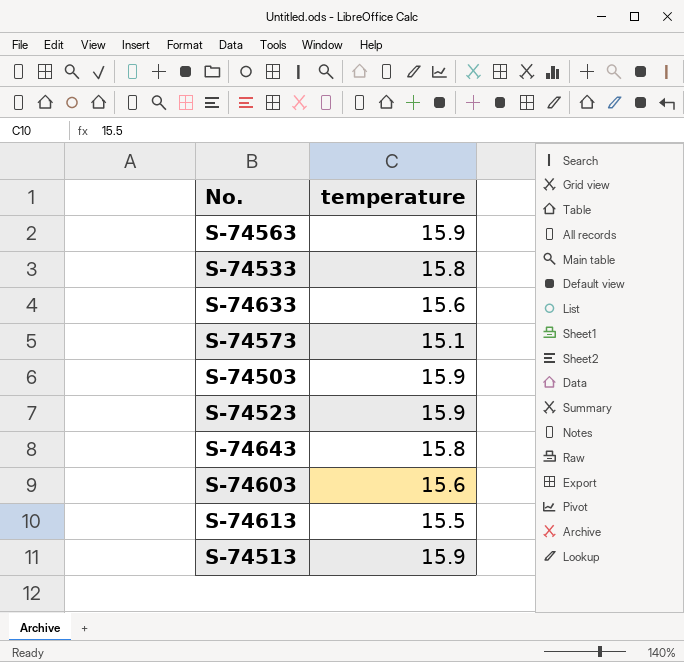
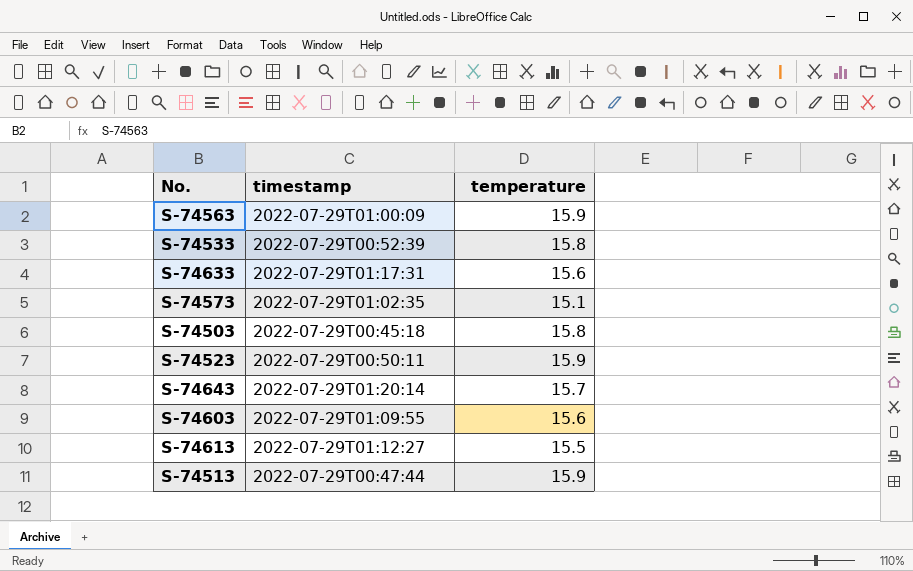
column timestamp | position: none -> 2
S-74503 | temperature: 15.9 -> 15.8
S-74643 | temperature: 15.8 -> 15.7

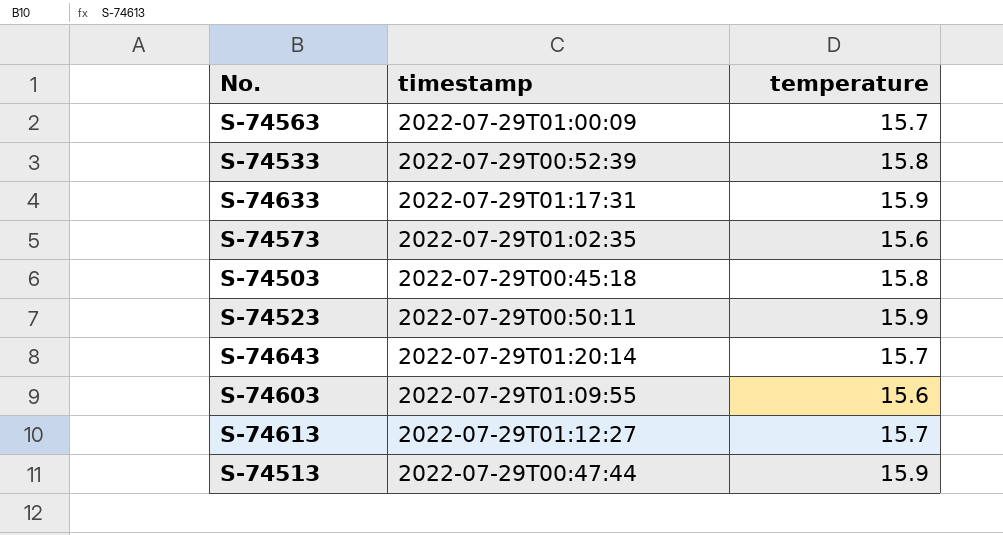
S-74563 | temperature: 15.9 -> 15.7
S-74633 | temperature: 15.6 -> 15.9
S-74573 | temperature: 15.1 -> 15.6
S-74613 | temperature: 15.5 -> 15.7

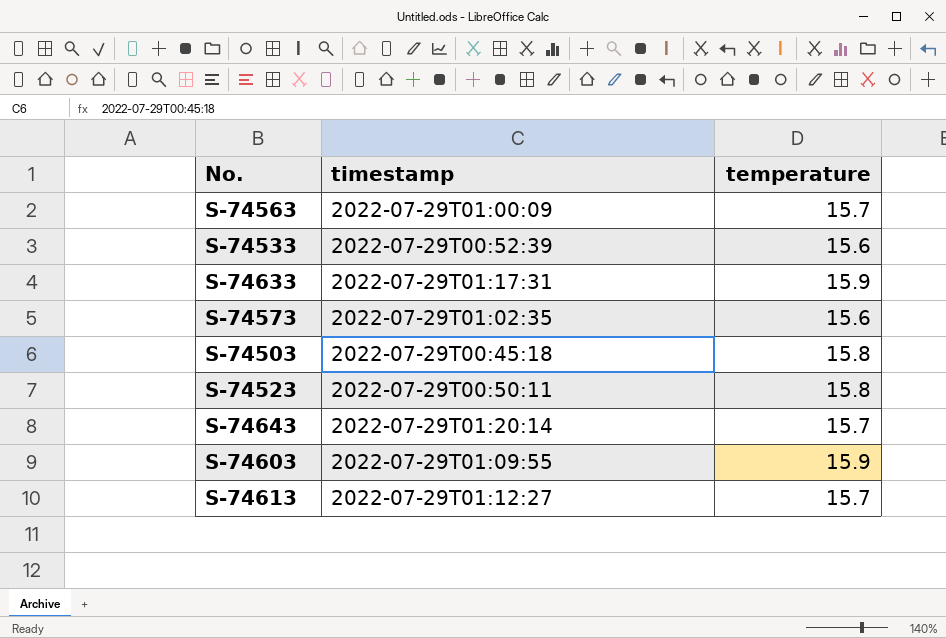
row S-74513: 2022-07-29T00:47:44 | 15.9 -> none
S-74533 | temperature: 15.8 -> 15.6
S-74523 | temperature: 15.9 -> 15.8
S-74603 | temperature: 15.6 -> 15.9

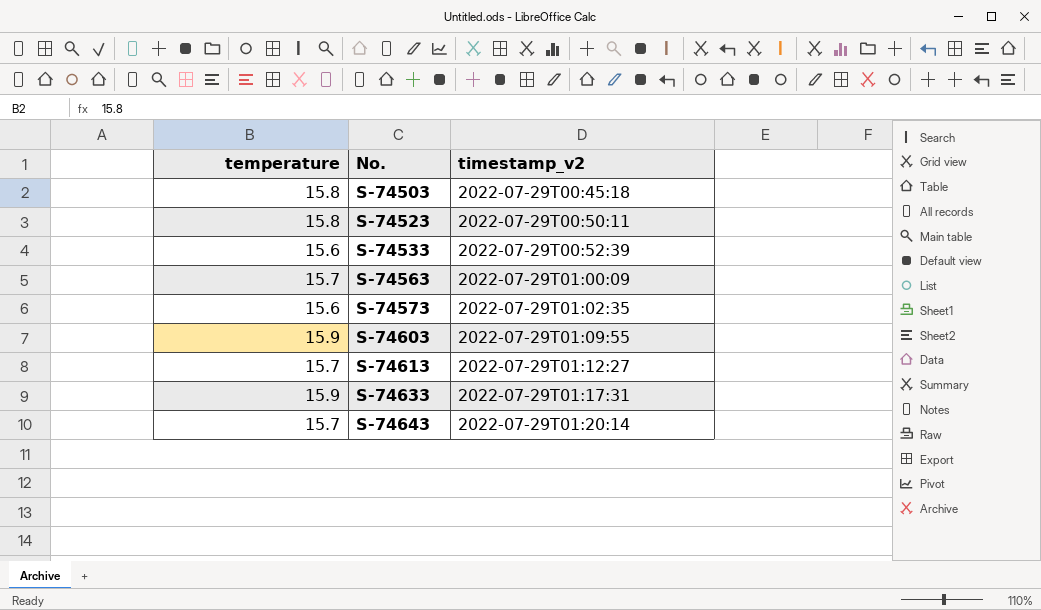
row order: none -> No. ascending
column temperature | position: 3 -> 1
column name: timestamp -> timestamp_v2

